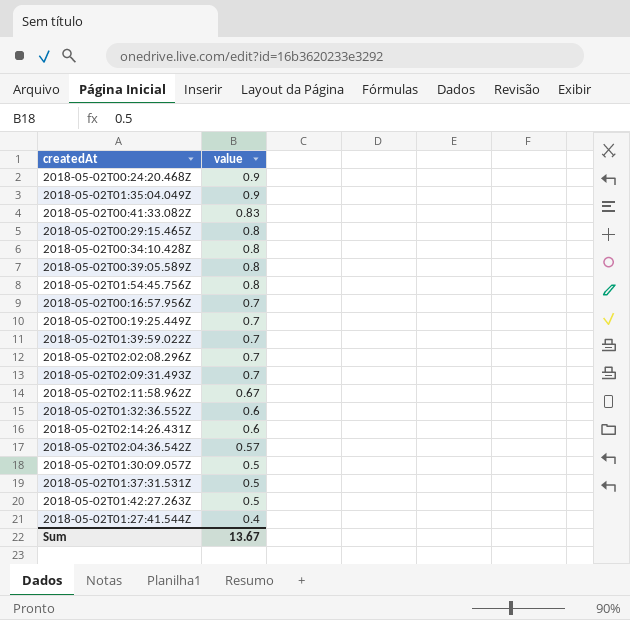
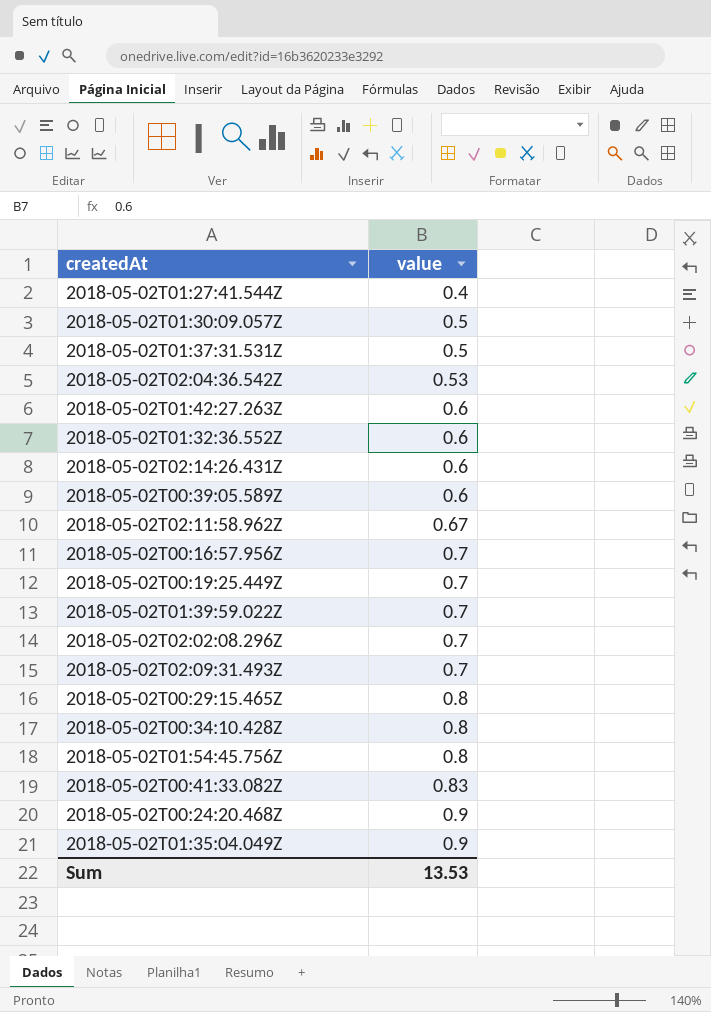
row order: value descending -> value ascending
2018-05-02T02:04:36.542Z | value: 0.57 -> 0.53
2018-05-02T01:42:27.263Z | value: 0.5 -> 0.6
2018-05-02T00:39:05.589Z | value: 0.8 -> 0.6
Sum | value: 13.67 -> 13.53

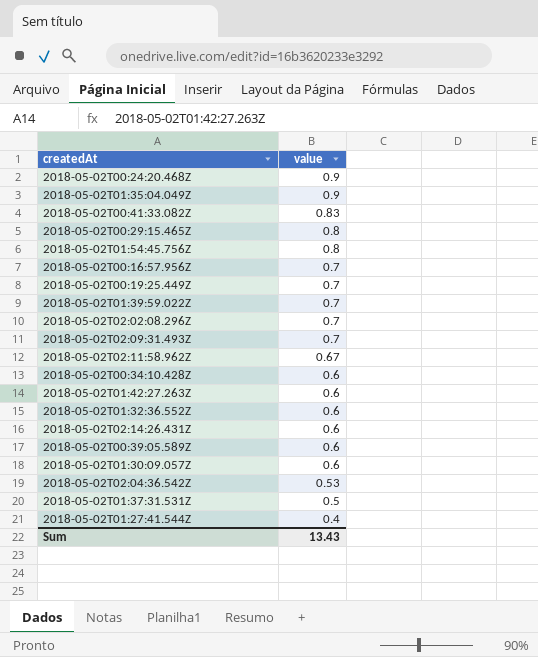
row order: value ascending -> value descending
2018-05-02T00:34:10.428Z | value: 0.8 -> 0.6
2018-05-02T01:30:09.057Z | value: 0.5 -> 0.6
Sum | value: 13.53 -> 13.43

